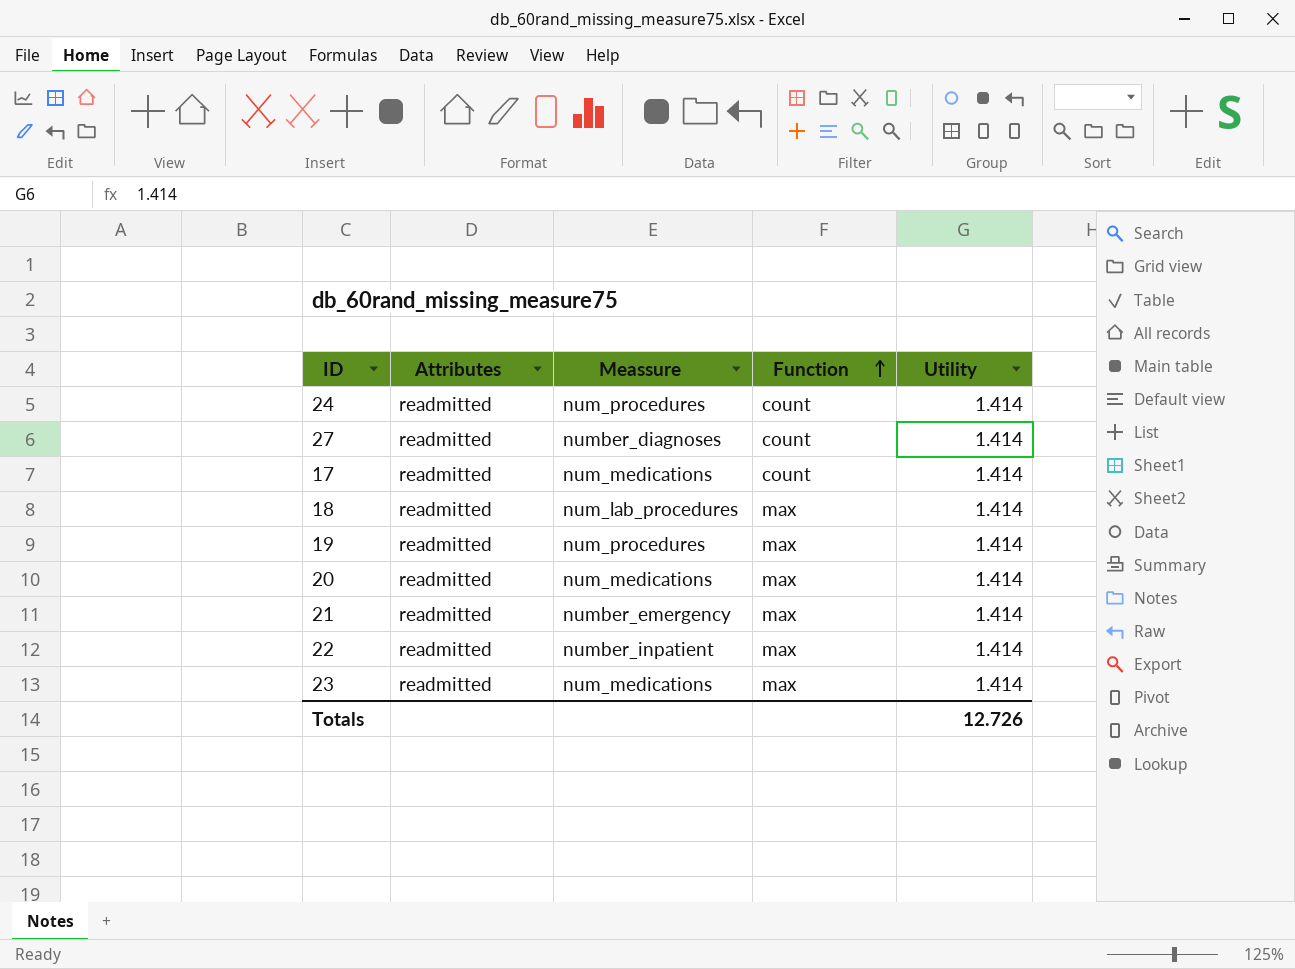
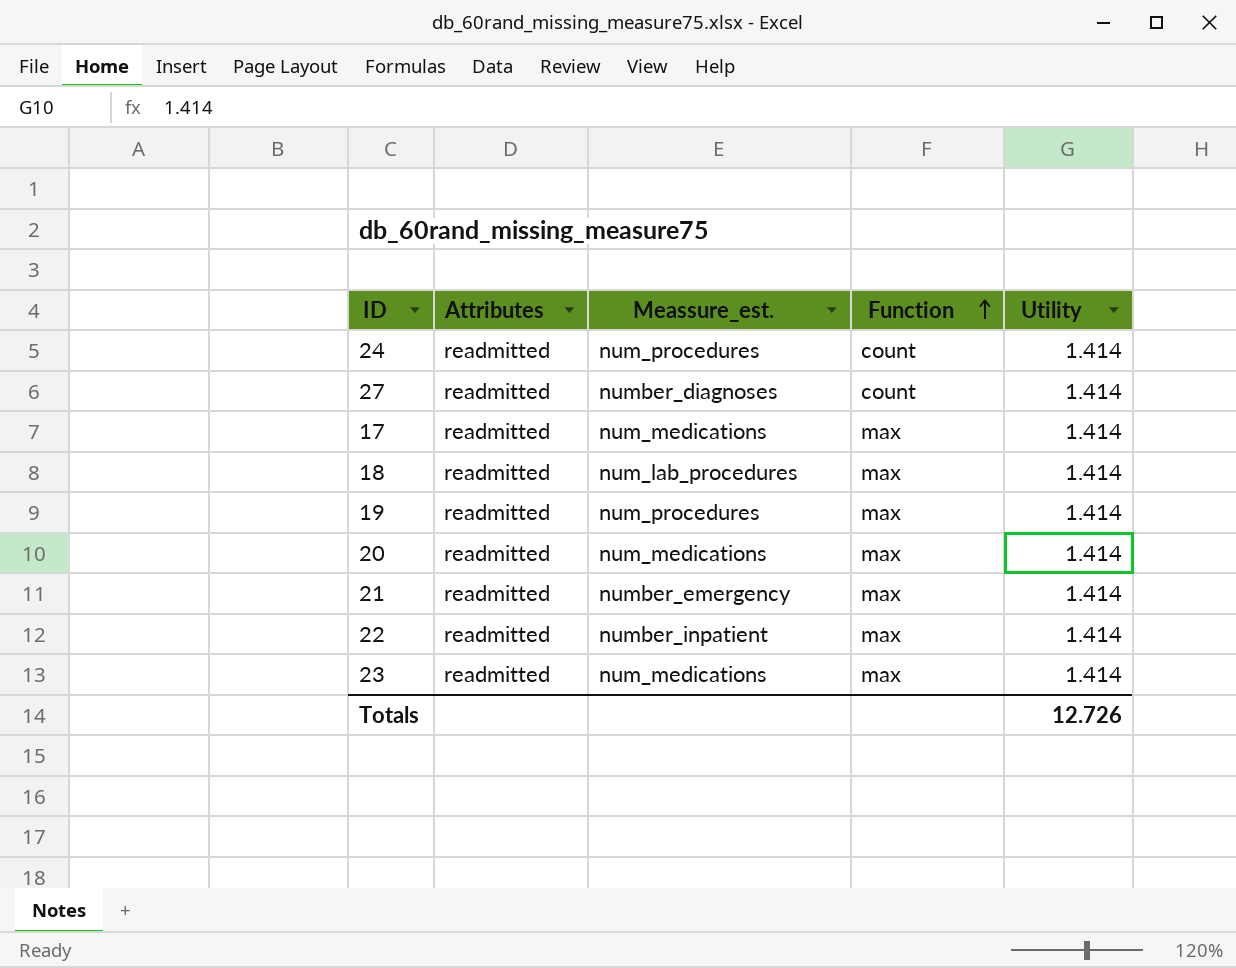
column name: Meassure -> Meassure_est.
17 | Function: count -> max

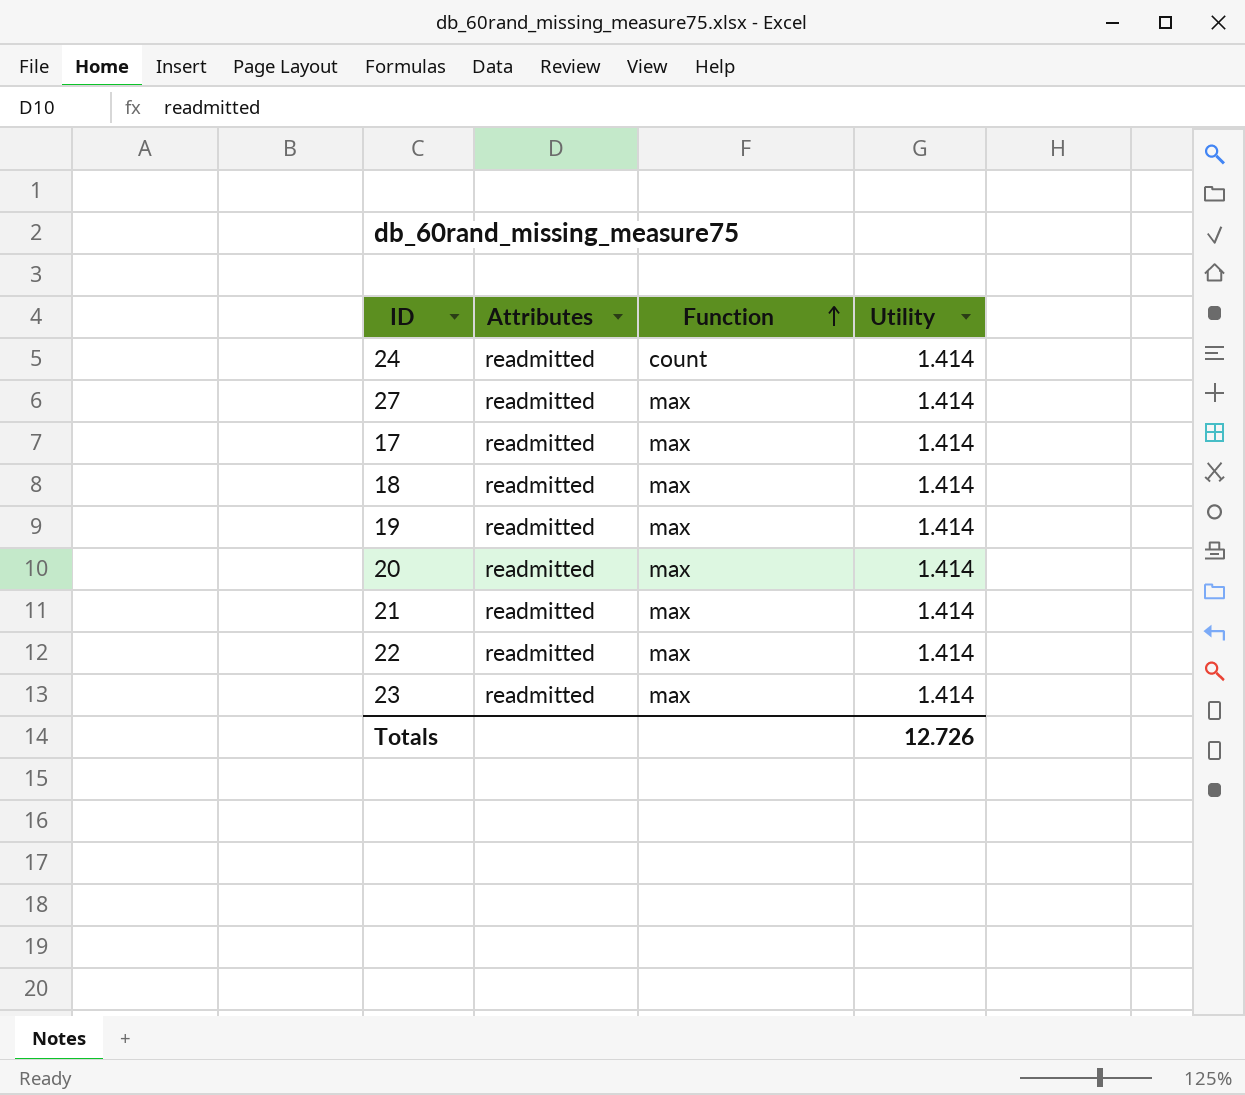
column Meassure_est. | position: 3 -> none
27 | Function: count -> max

